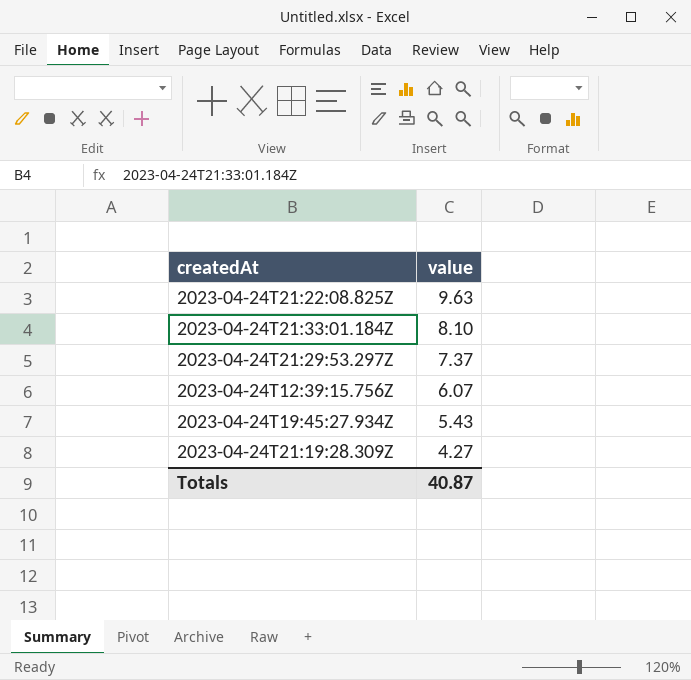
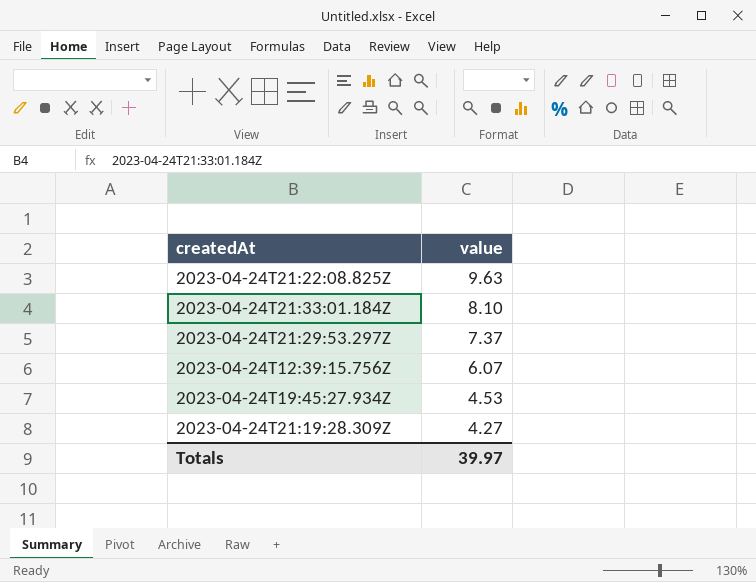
2023-04-24T19:45:27.934Z | value: 5.43 -> 4.53
Totals | value: 40.87 -> 39.97

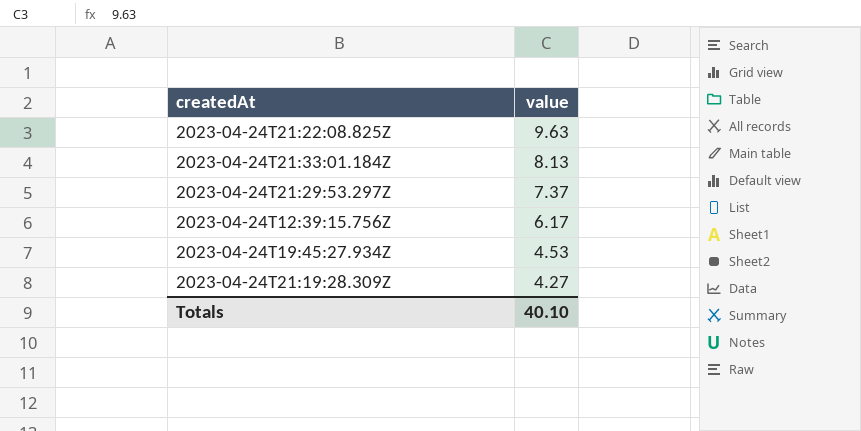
2023-04-24T21:33:01.184Z | value: 8.10 -> 8.13
2023-04-24T12:39:15.756Z | value: 6.07 -> 6.17
Totals | value: 39.97 -> 40.10

